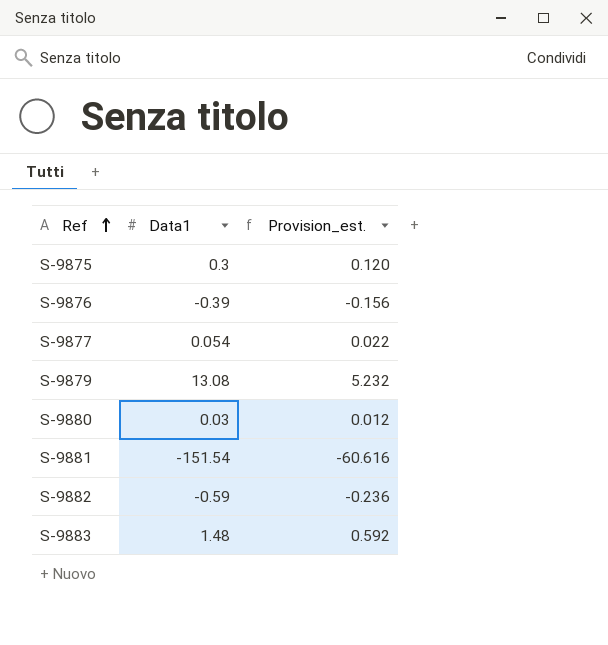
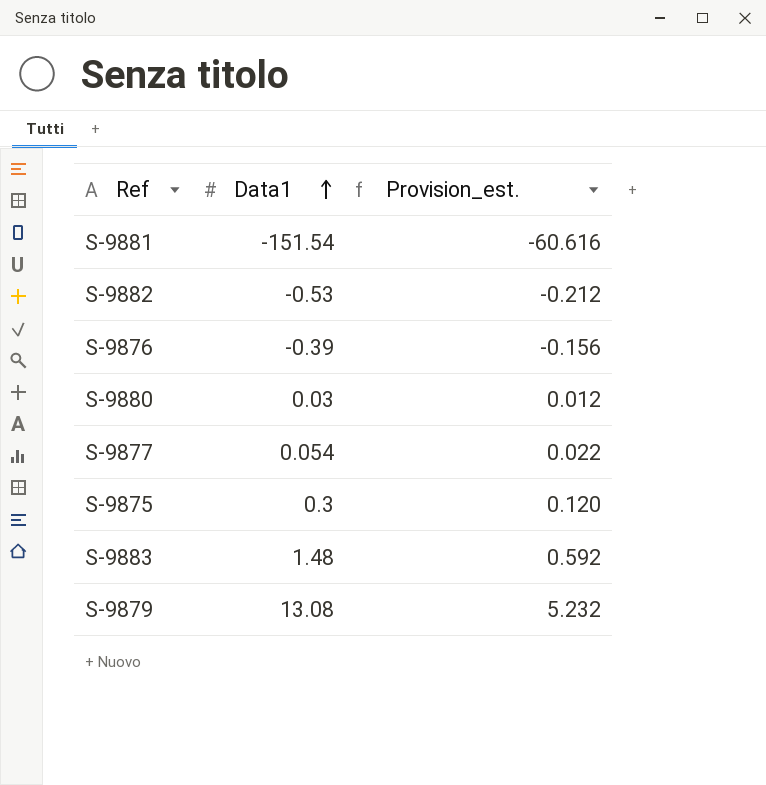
row order: Ref ascending -> Data1 ascending
S-9882 | Data1: -0.59 -> -0.53
S-9882 | Provision_est.: -0.236 -> -0.212

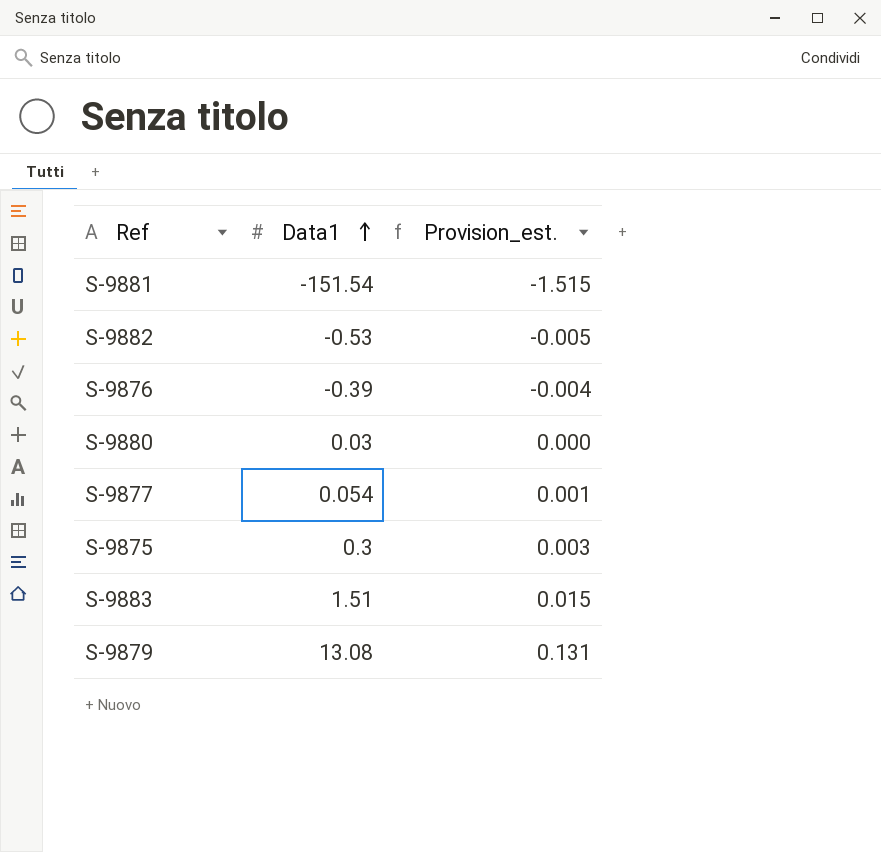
column Provision_est. | formula: [Data1] * 0.4 -> [Data1] * 0.01
S-9883 | Data1: 1.48 -> 1.51

